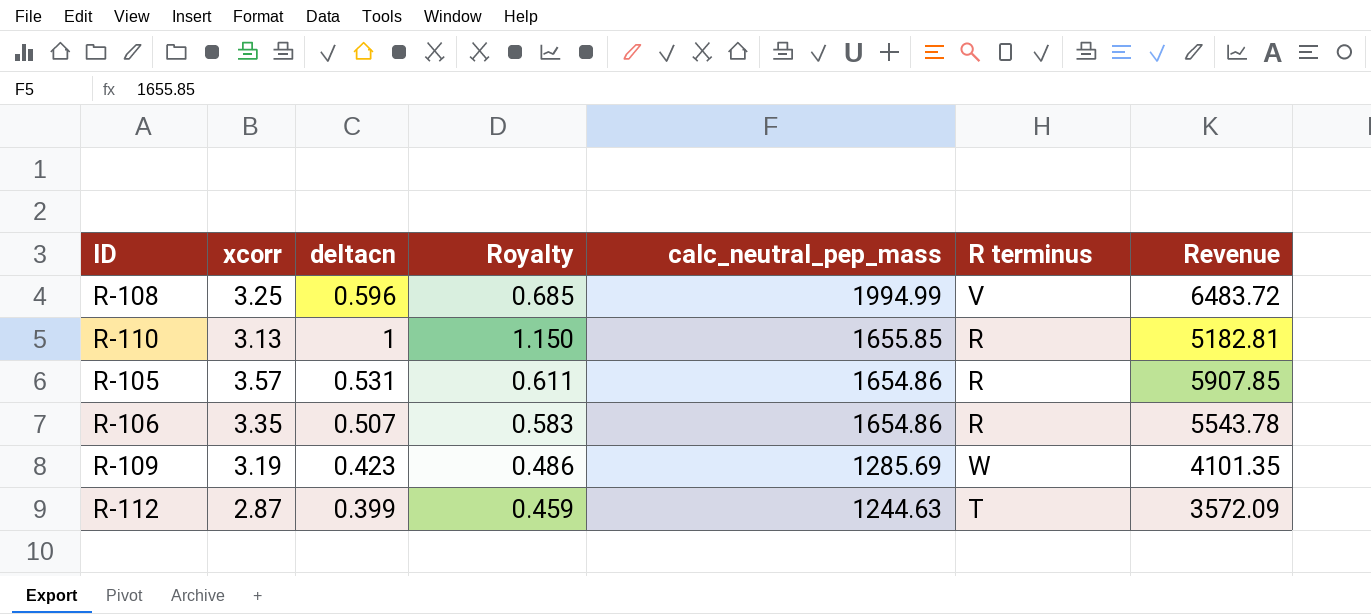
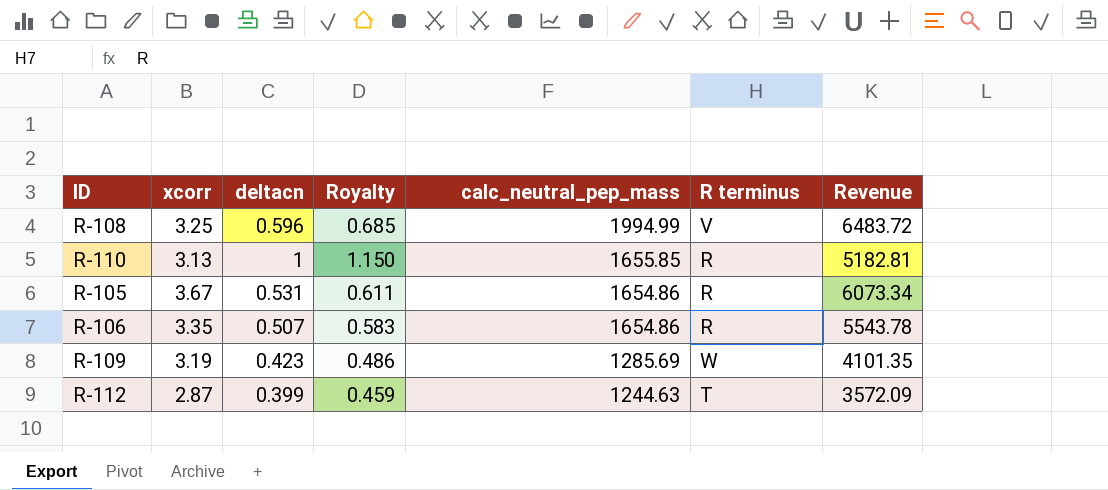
R-105 | xcorr: 3.57 -> 3.67
R-105 | Revenue: 5907.85 -> 6073.34

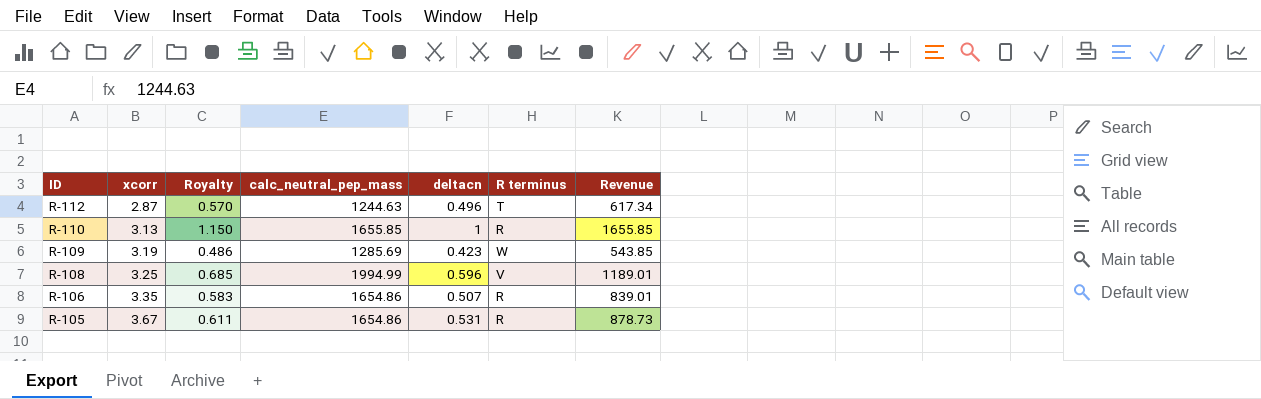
row order: calc_neutral_pep_mass descending -> ID descending
column deltacn | position: 3 -> 5
column Revenue | formula: [xcorr] * [calc_neutral_pep_mass] -> [calc_neutral_pep_mass] * [deltacn]
R-112 | Royalty: 0.459 -> 0.570
R-112 | deltacn: 0.399 -> 0.496

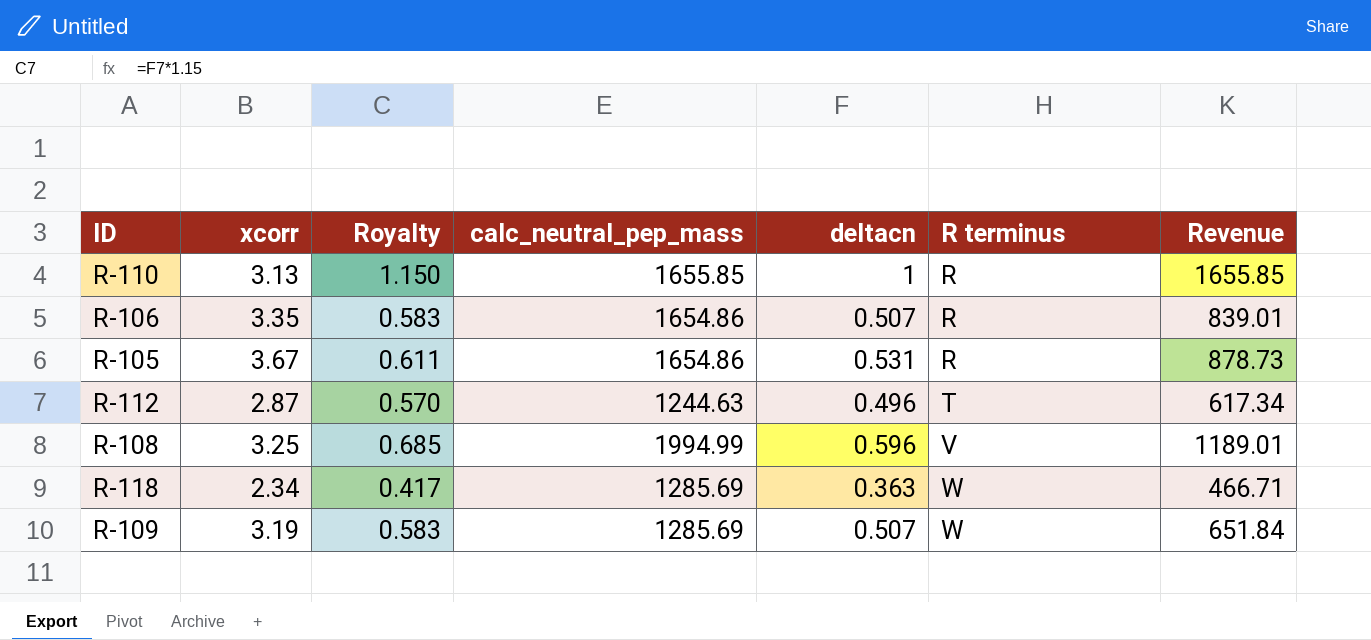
row order: ID descending -> R terminus ascending
row R-118: none -> 2.34 | 0.417 | 1285.69 | 0.363 | W | 466.71
R-109 | Royalty: 0.486 -> 0.583
R-109 | deltacn: 0.423 -> 0.507
R-109 | Revenue: 543.85 -> 651.84

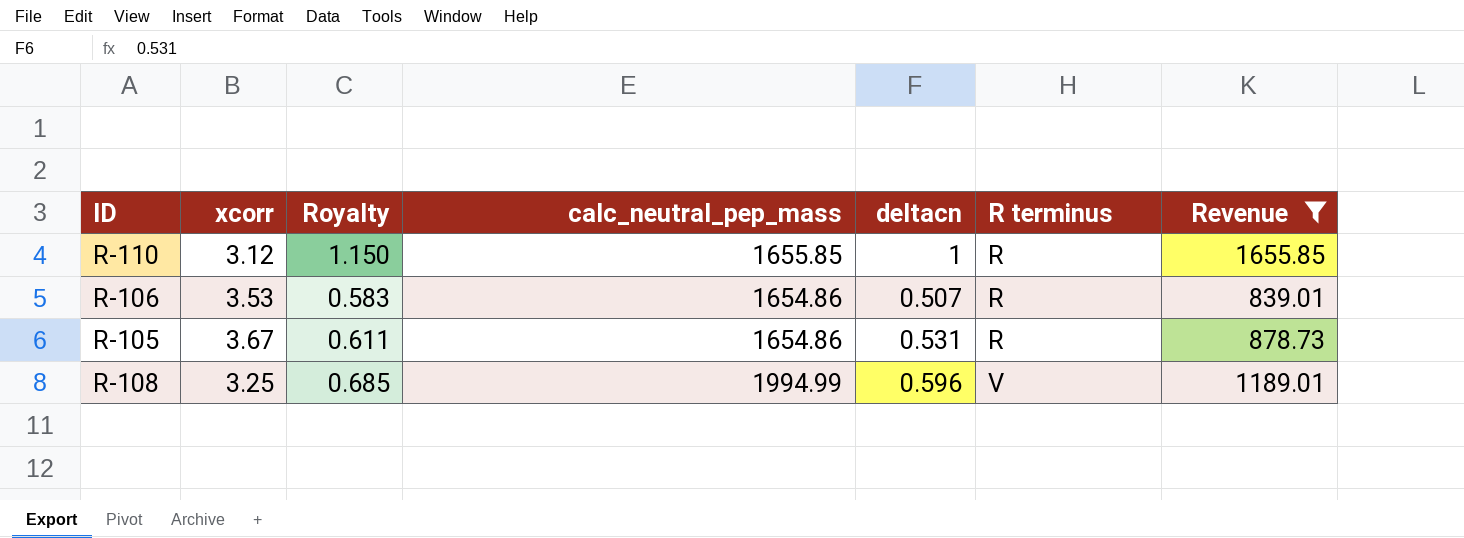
filter: none -> Revenue >= 839.01
R-110 | xcorr: 3.13 -> 3.12
R-106 | xcorr: 3.35 -> 3.53

